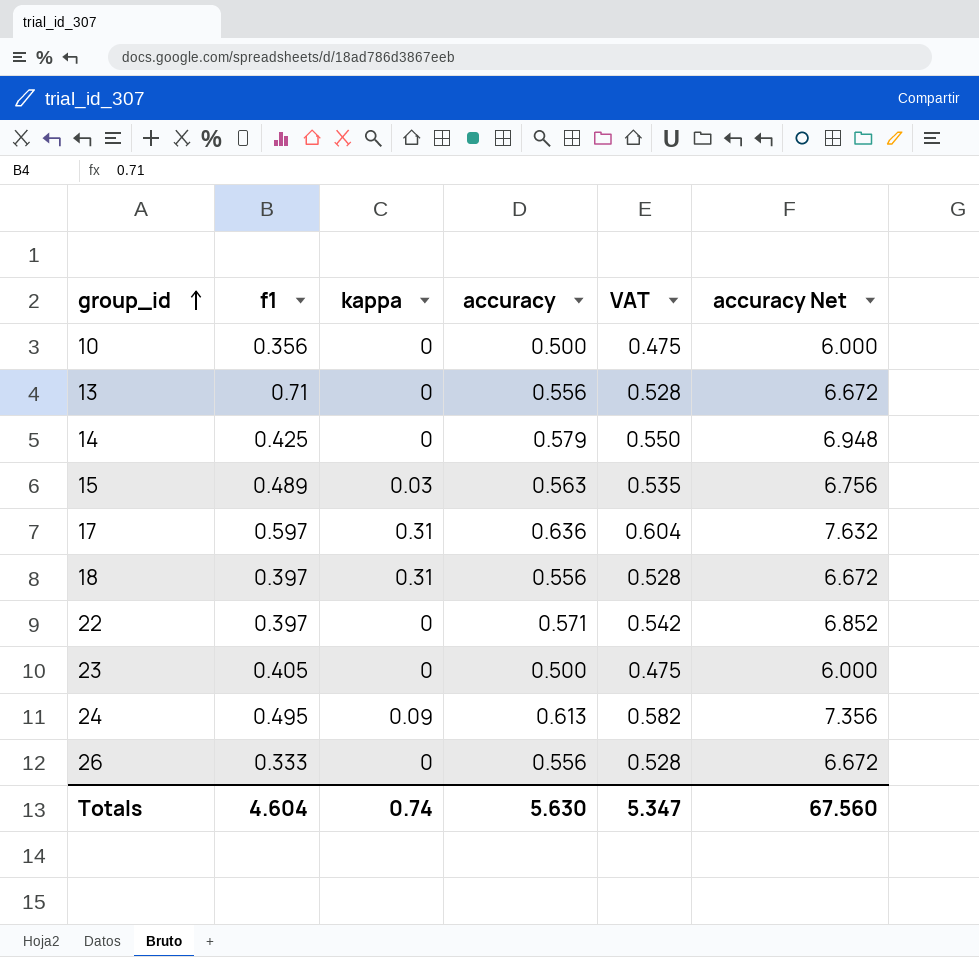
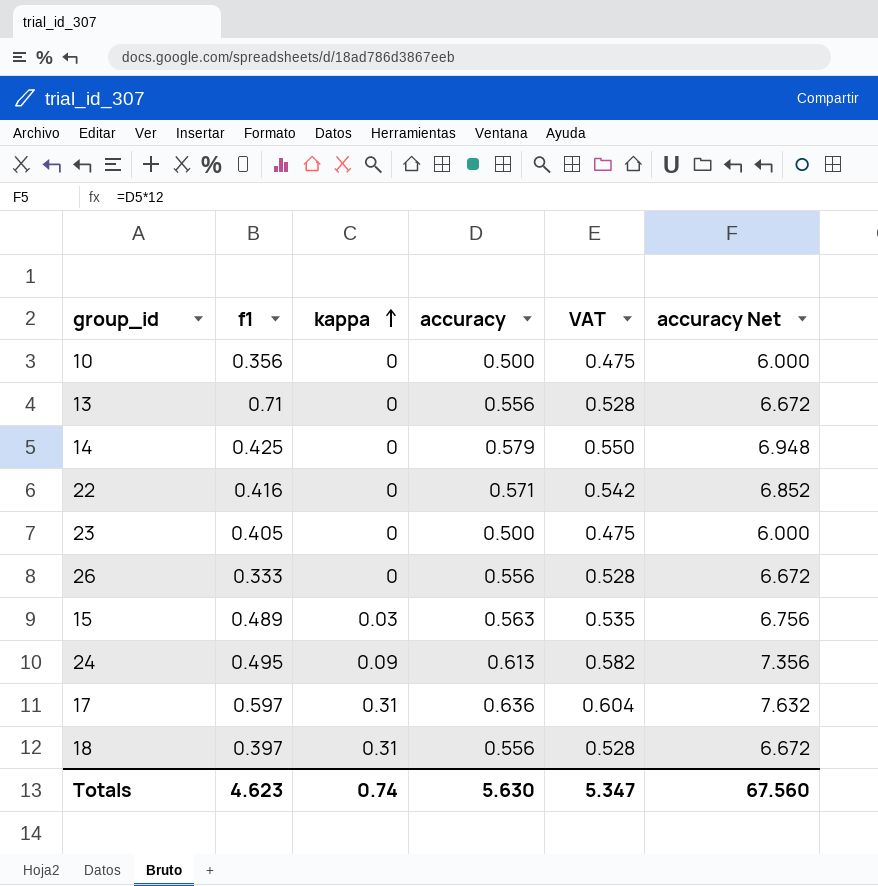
row order: group_id ascending -> kappa ascending
22 | f1: 0.397 -> 0.416
Totals | f1: 4.604 -> 4.623

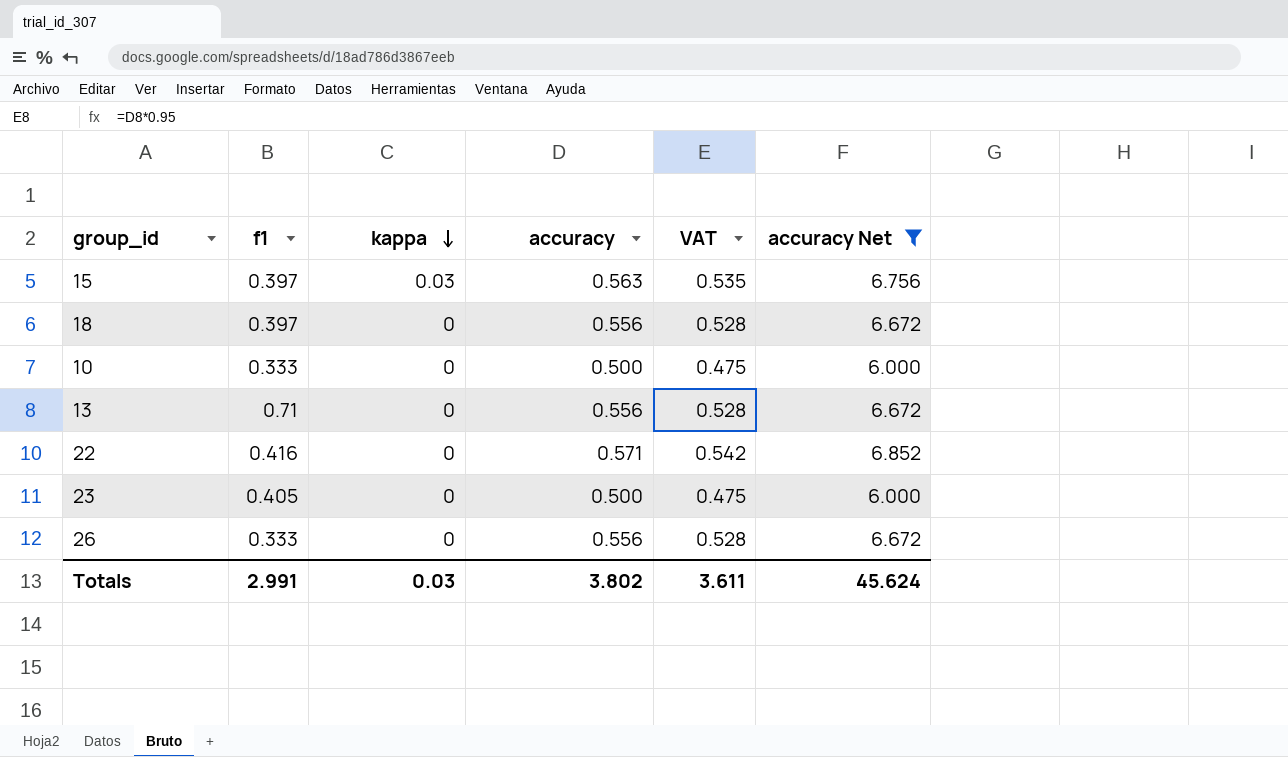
filter: none -> accuracy Net <= 6.852
row order: kappa ascending -> kappa descending
15 | f1: 0.489 -> 0.397
18 | kappa: 0.31 -> 0
10 | f1: 0.356 -> 0.333
Totals | f1: 4.623 -> 2.991
Totals | kappa: 0.74 -> 0.03
Totals | accuracy: 5.630 -> 3.802
Totals | VAT: 5.347 -> 3.611
Totals | accuracy Net: 67.560 -> 45.624

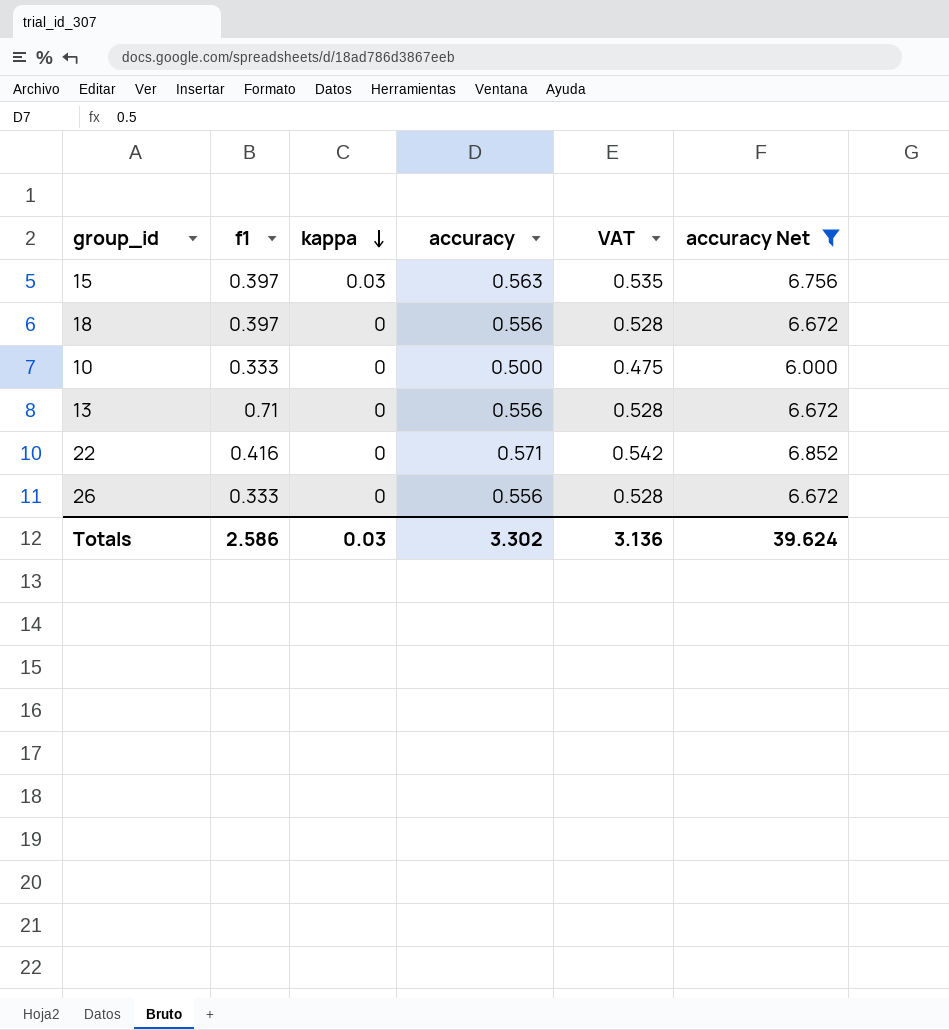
row 23: 0.405 | 0 | 0.500 | 0.475 | 6.000 -> none
Totals | f1: 2.991 -> 2.586
Totals | accuracy: 3.802 -> 3.302
Totals | VAT: 3.611 -> 3.136
Totals | accuracy Net: 45.624 -> 39.624

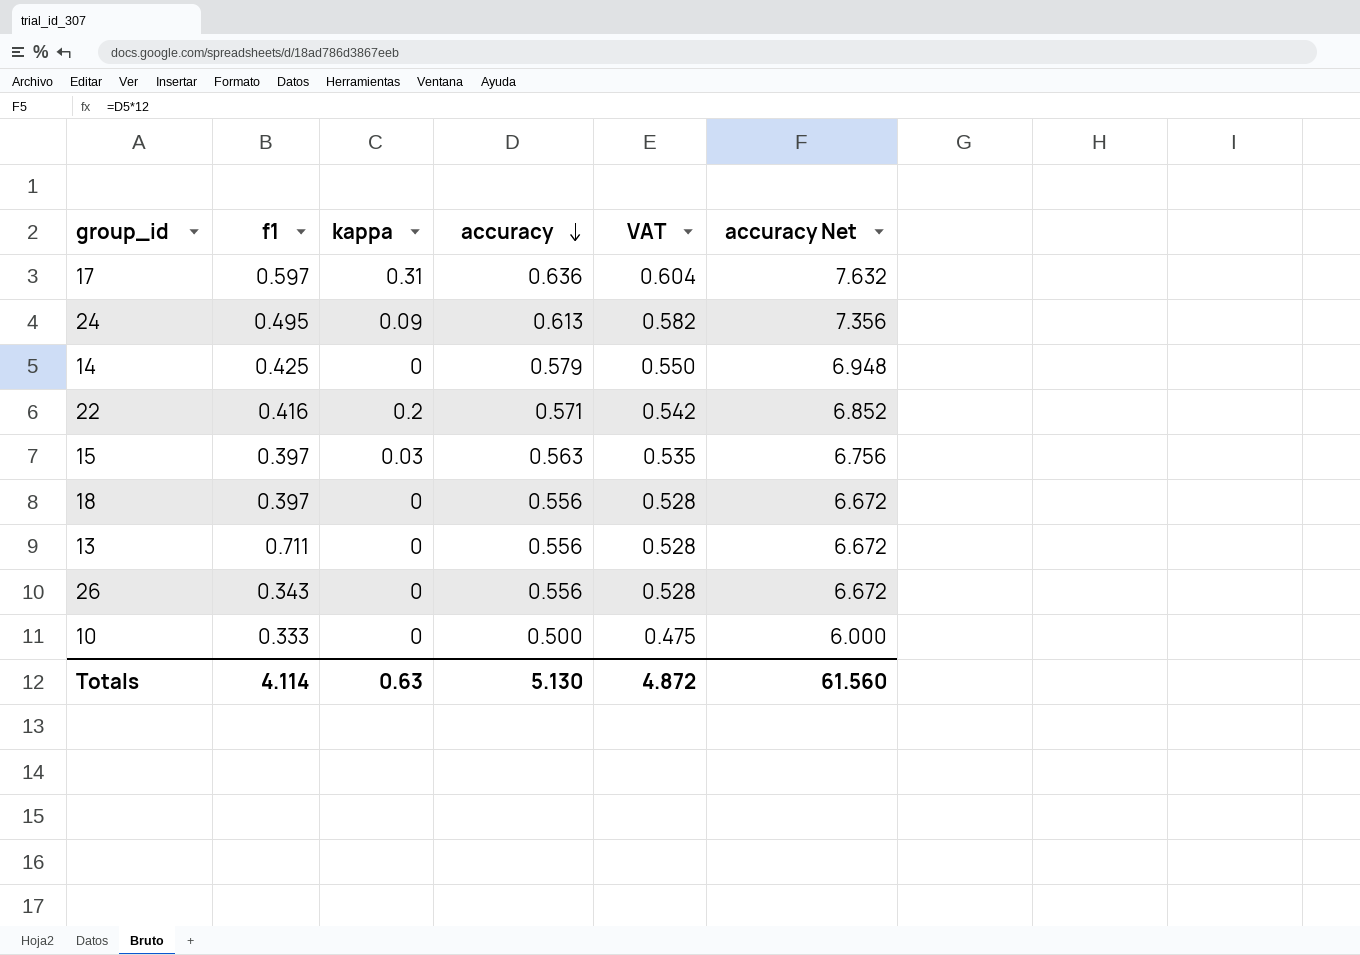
filter: accuracy Net <= 6.852 -> none
row order: kappa descending -> accuracy descending
22 | kappa: 0 -> 0.2
13 | f1: 0.71 -> 0.711
26 | f1: 0.333 -> 0.343
Totals | f1: 2.586 -> 4.114
Totals | kappa: 0.03 -> 0.63
Totals | accuracy: 3.302 -> 5.130
Totals | VAT: 3.136 -> 4.872
Totals | accuracy Net: 39.624 -> 61.560

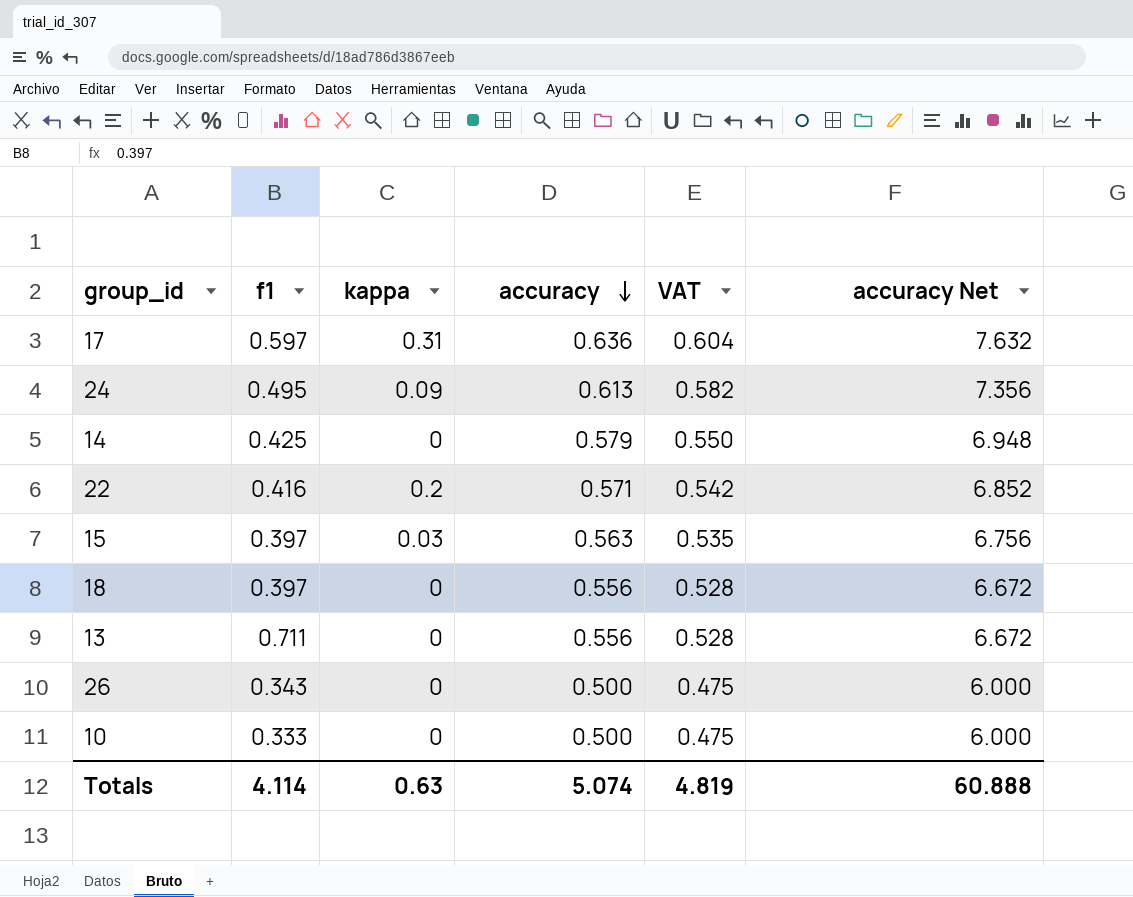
26 | accuracy: 0.556 -> 0.500
26 | VAT: 0.528 -> 0.475
26 | accuracy Net: 6.672 -> 6.000
Totals | accuracy: 5.130 -> 5.074
Totals | VAT: 4.872 -> 4.819
Totals | accuracy Net: 61.560 -> 60.888

